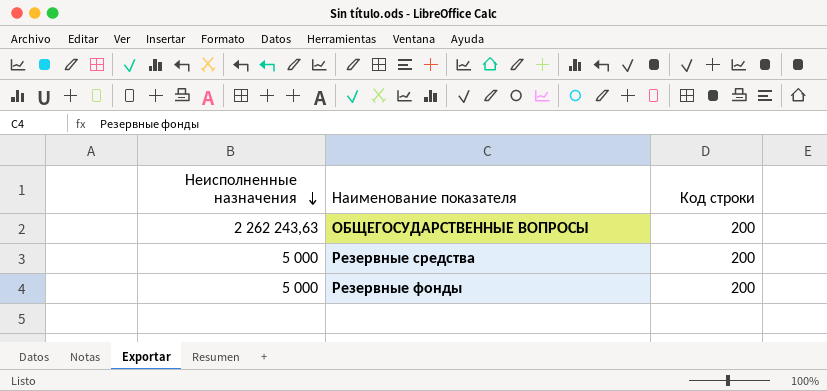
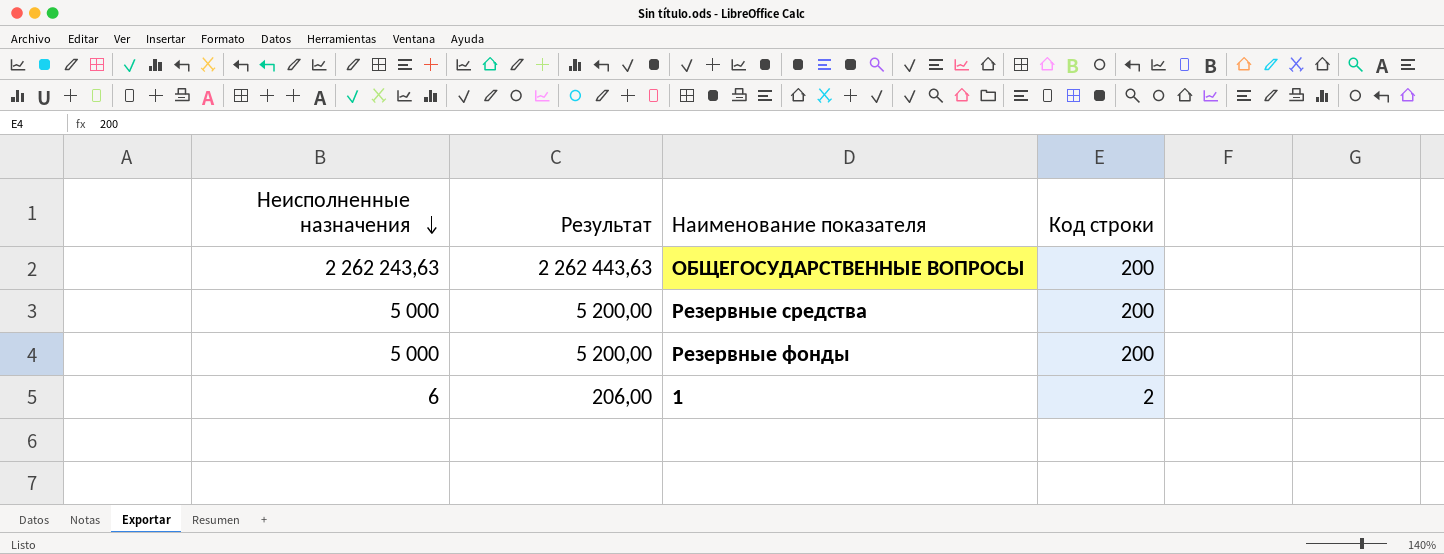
column Результат | formula: none -> [Неисполненные назначения] + 200
row 1: none -> 6 | 206,00 | 2

